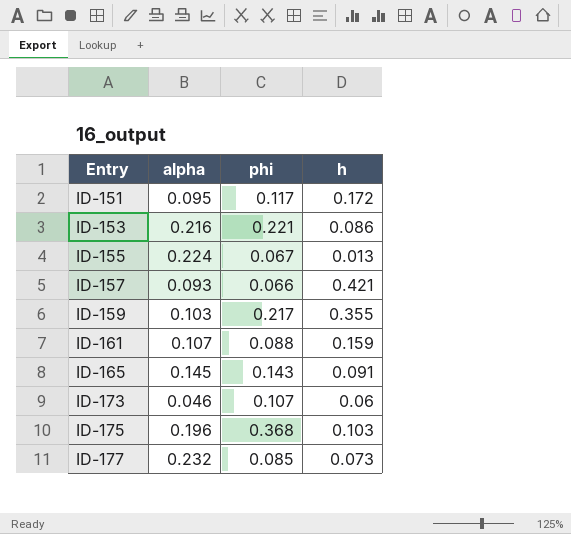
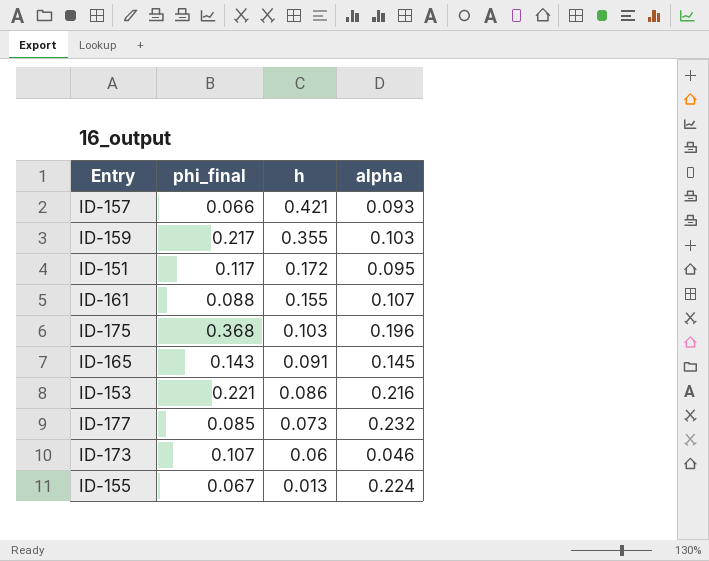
row order: Entry ascending -> h descending
column name: phi -> phi_final
column alpha | position: 2 -> 4
ID-161 | h: 0.159 -> 0.155

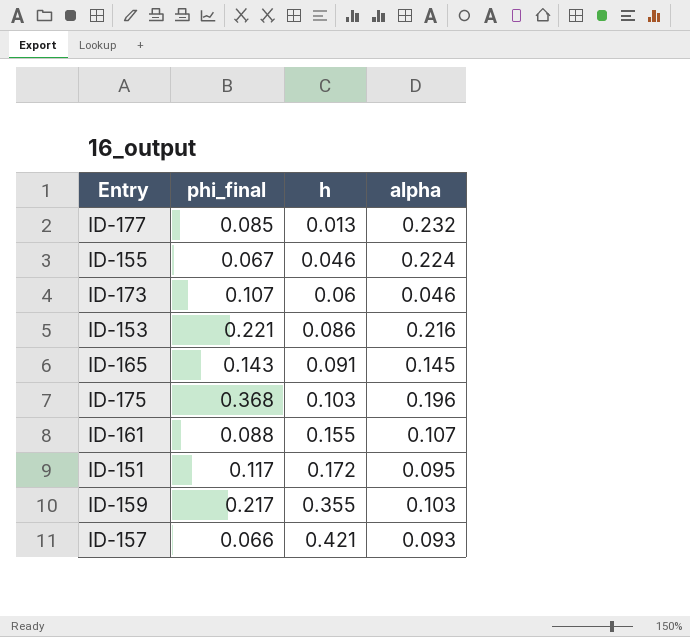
row order: h descending -> h ascending
ID-177 | h: 0.073 -> 0.013
ID-155 | h: 0.013 -> 0.046

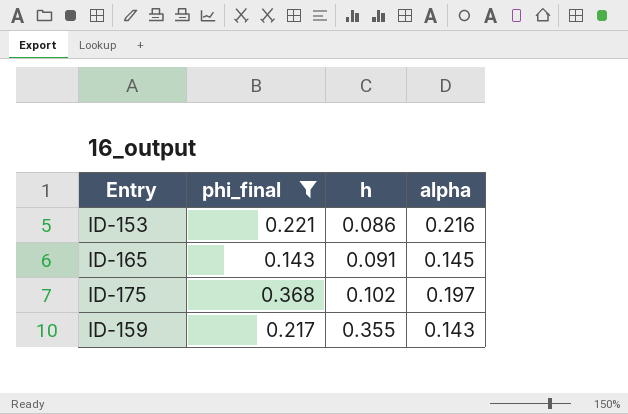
filter: none -> phi_final >= 0.143
ID-175 | h: 0.103 -> 0.102
ID-175 | alpha: 0.196 -> 0.197
ID-159 | alpha: 0.103 -> 0.143

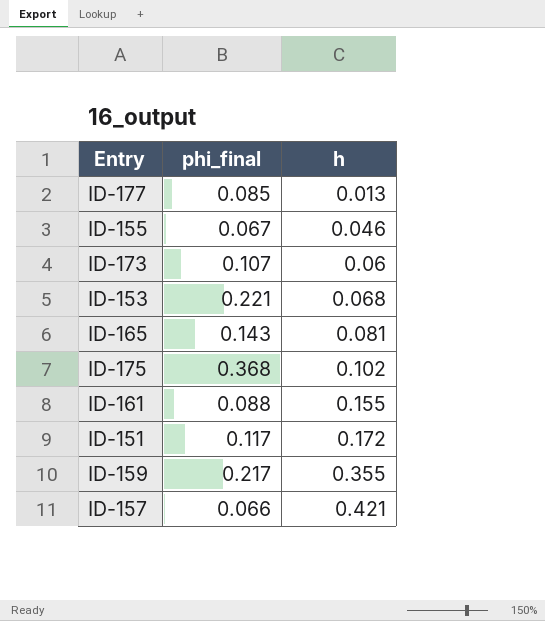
filter: phi_final >= 0.143 -> none
column alpha | position: 4 -> none
ID-153 | h: 0.086 -> 0.068
ID-165 | h: 0.091 -> 0.081

